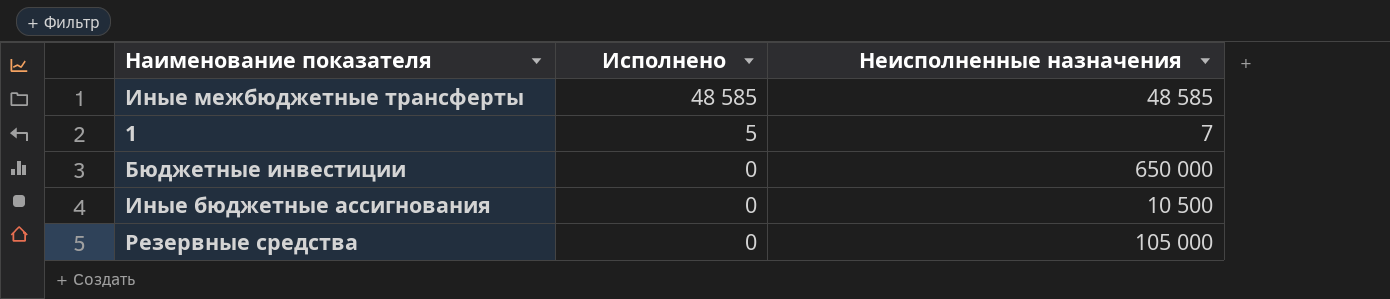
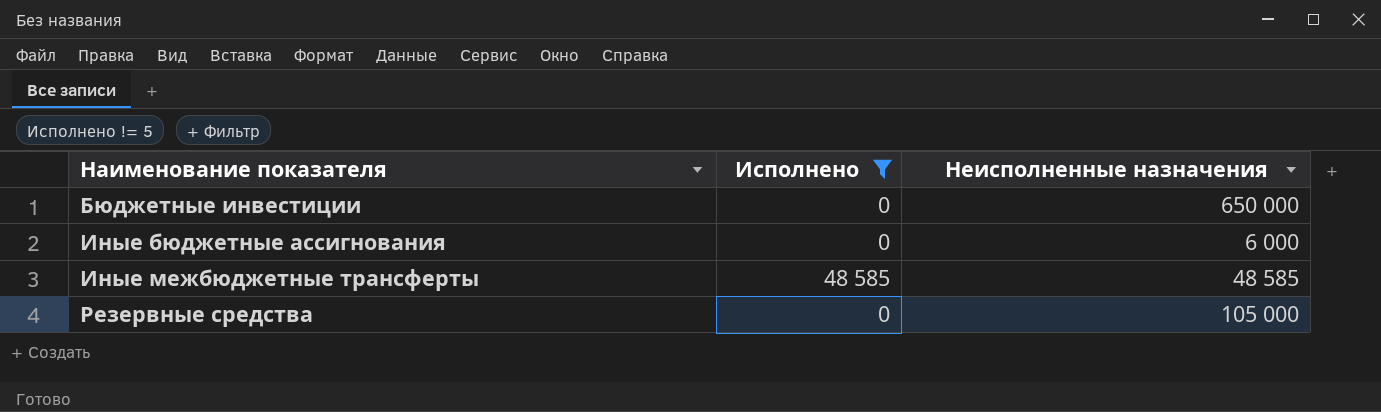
filter: none -> Исполнено != 5
row order: Исполнено descending -> Наименование показателя ascending
Иные бюджетные ассигнования | Неисполненные назначения: 10 500 -> 6 000

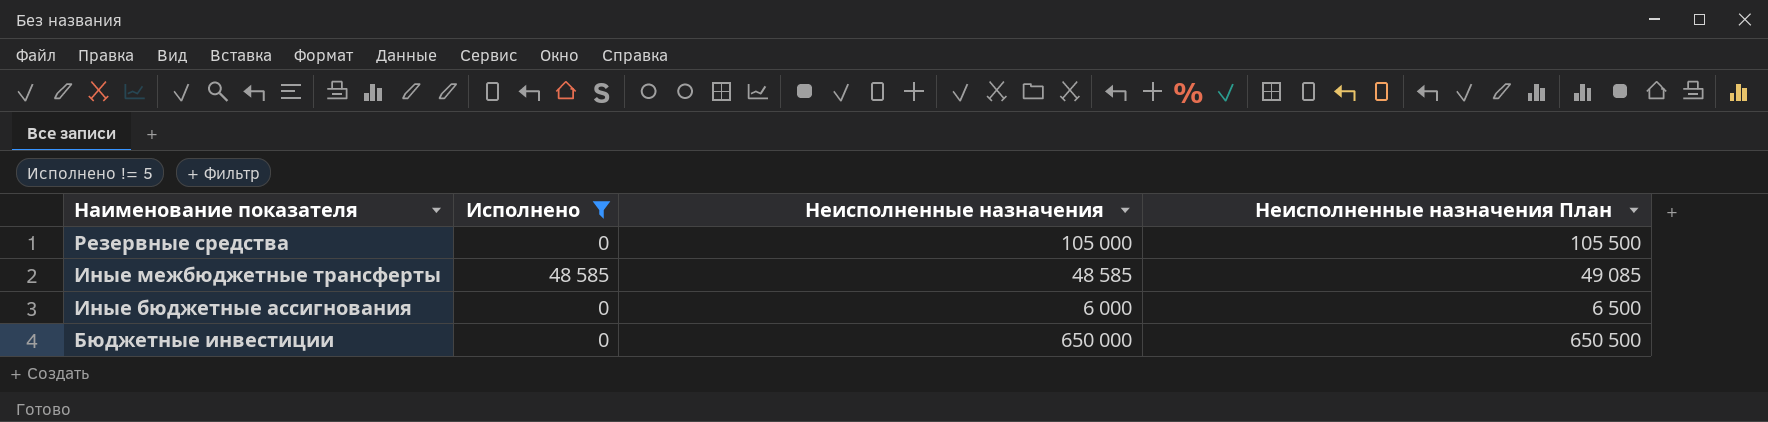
row order: Наименование показателя ascending -> Наименование показателя descending
column Неисполненные назначения План | formula: none -> [Неисполненные назначения] + 500

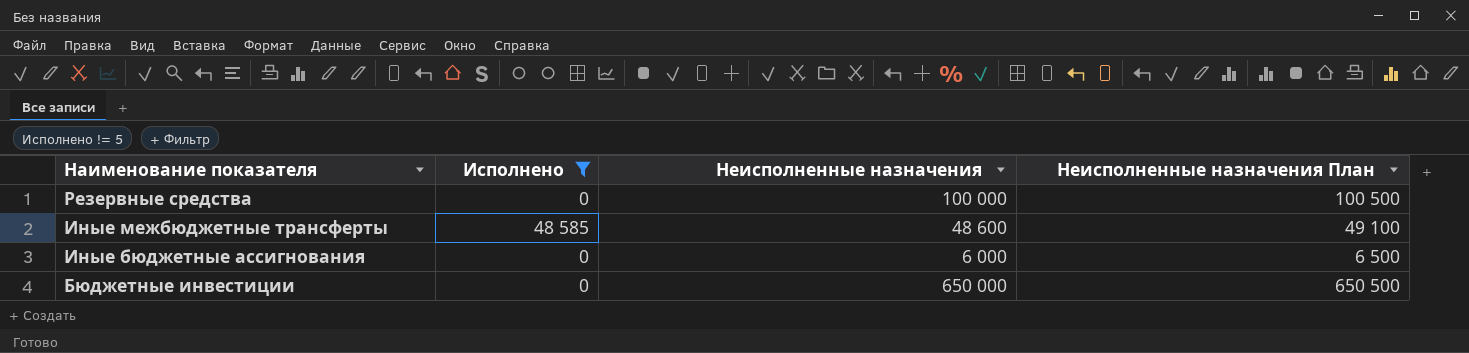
Резервные средства | Неисполненные назначения: 105 000 -> 100 000
Резервные средства | Неисполненные назначения План: 105 500 -> 100 500
Иные межбюджетные трансферты | Неисполненные назначения: 48 585 -> 48 600
Иные межбюджетные трансферты | Неисполненные назначения План: 49 085 -> 49 100

